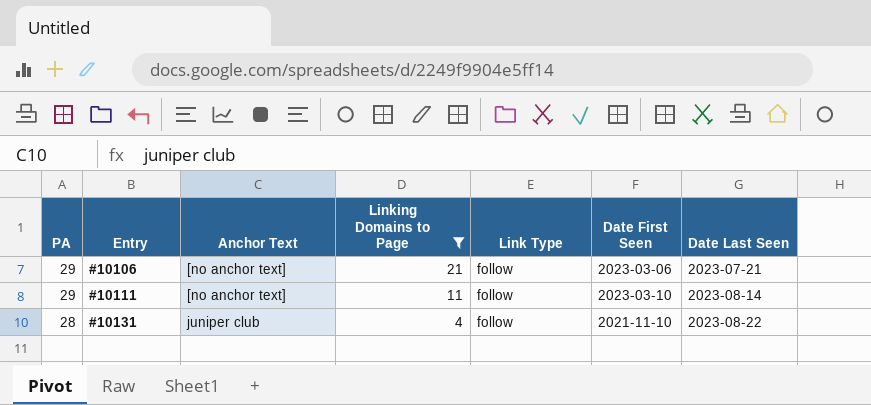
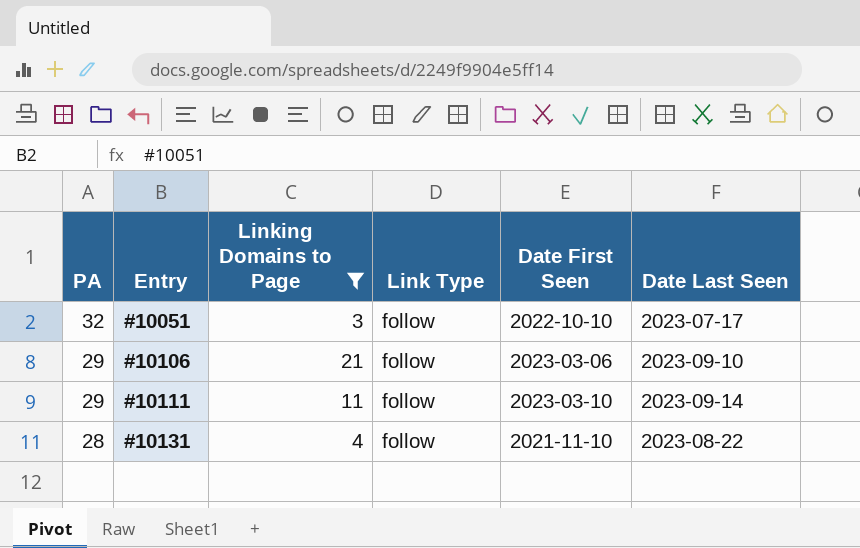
column Anchor Text | position: 3 -> none
row #10051: none -> 32 | 3 | follow | 2022-10-10 | 2023-07-17
#10106 | Date Last Seen: 2023-07-21 -> 2023-09-10
#10111 | Date Last Seen: 2023-08-14 -> 2023-09-14

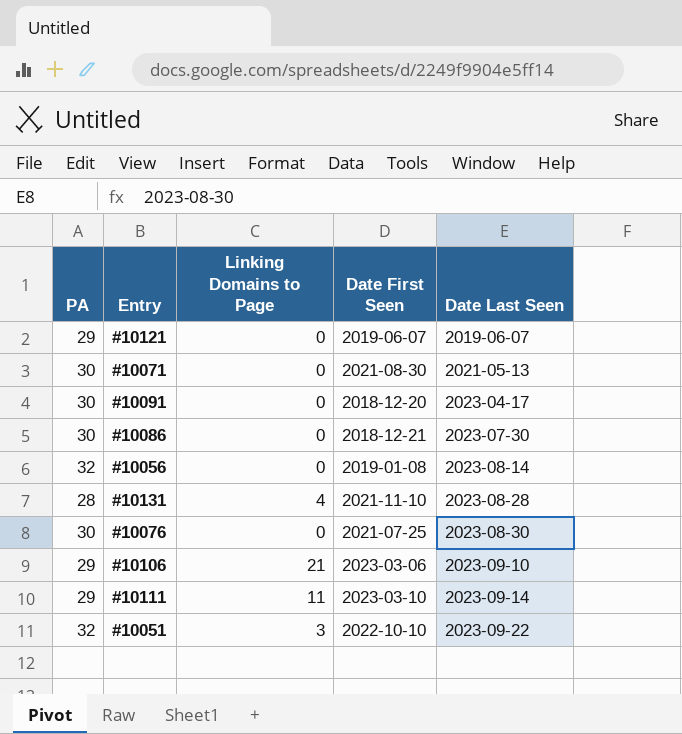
filter: Linking Domains to Page != 0 -> none
row order: PA descending -> Date Last Seen ascending
column Link Type | position: 4 -> none
#10131 | Date Last Seen: 2023-08-22 -> 2023-08-28
#10051 | Date Last Seen: 2023-07-17 -> 2023-09-22

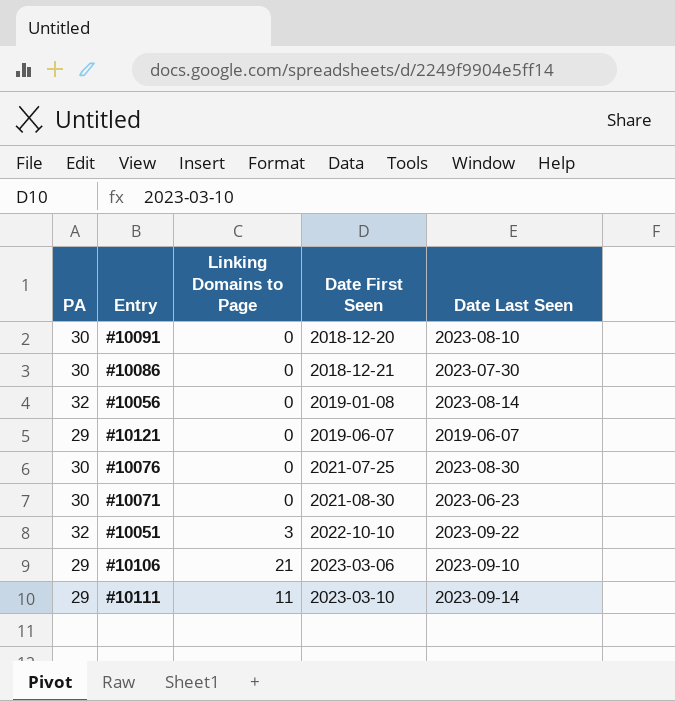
row order: Date Last Seen ascending -> Date First Seen ascending
row #10131: 28 | 4 | 2021-11-10 | 2023-08-28 -> none
#10091 | Date Last Seen: 2023-04-17 -> 2023-08-10
#10071 | Date Last Seen: 2021-05-13 -> 2023-06-23

